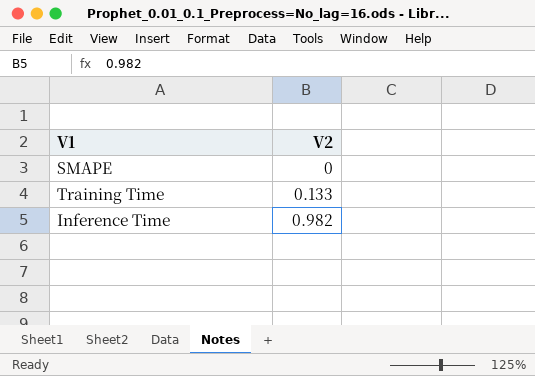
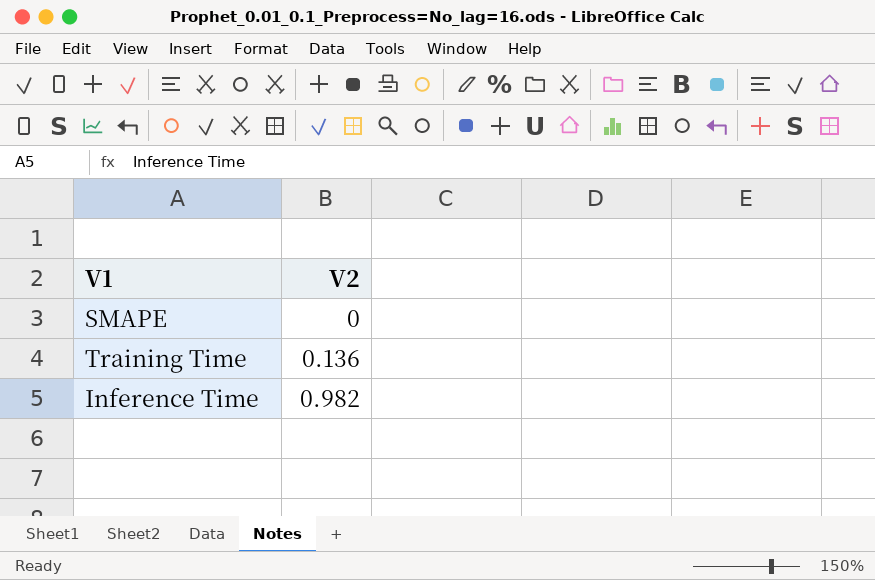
Training Time | V2: 0.133 -> 0.136

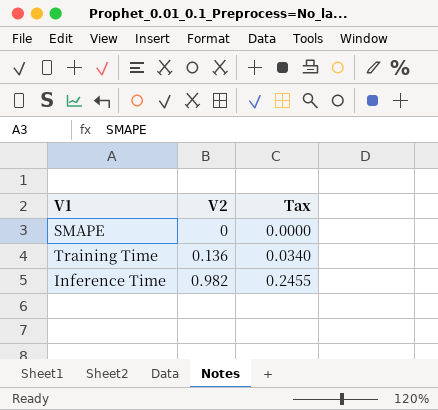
column Tax | formula: none -> [V2] * 0.25

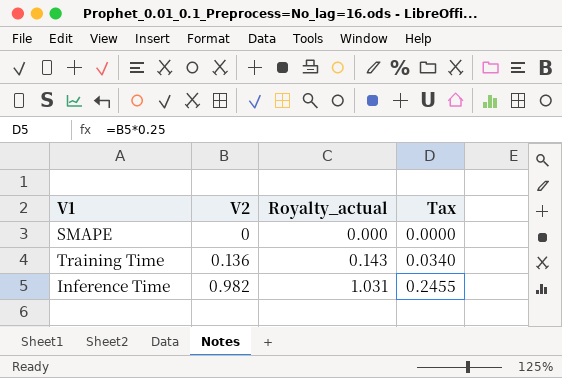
column Royalty_actual | formula: none -> [V2] * 1.05

